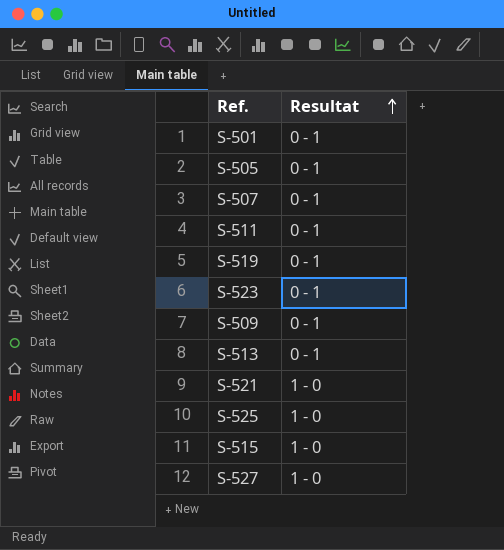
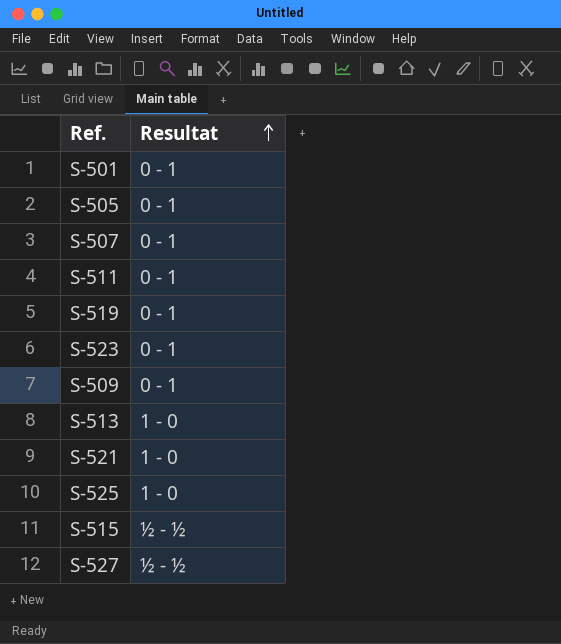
S-513 | Resultat: 0 - 1 -> 1 - 0
S-515 | Resultat: 1 - 0 -> ½ - ½
S-527 | Resultat: 1 - 0 -> ½ - ½

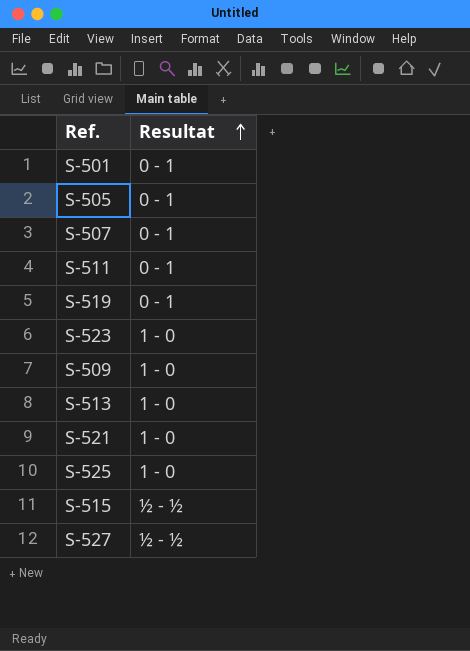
S-523 | Resultat: 0 - 1 -> 1 - 0
S-509 | Resultat: 0 - 1 -> 1 - 0

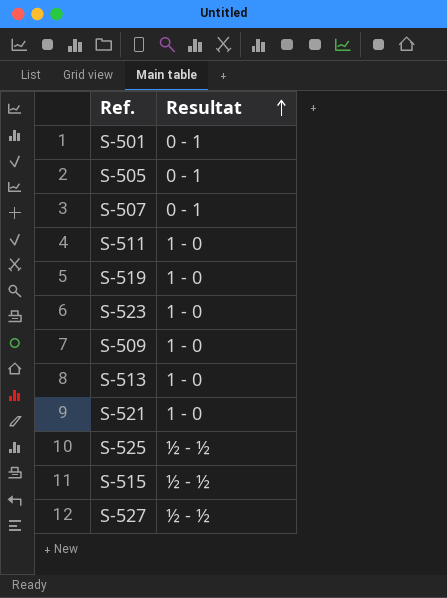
S-511 | Resultat: 0 - 1 -> 1 - 0
S-519 | Resultat: 0 - 1 -> 1 - 0
S-525 | Resultat: 1 - 0 -> ½ - ½

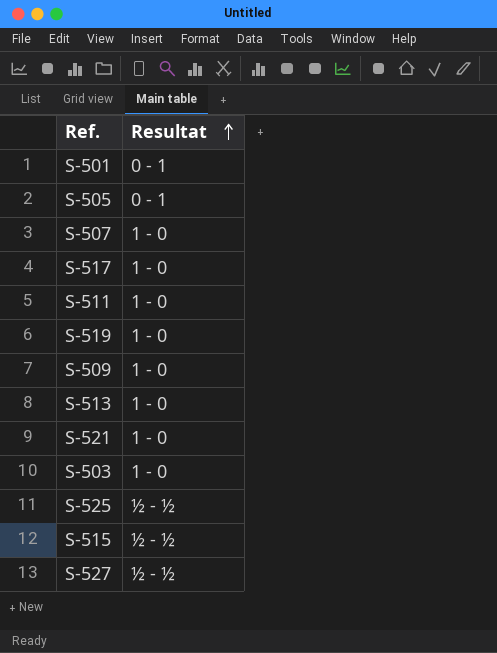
row S-523: 1 - 0 -> none
S-507 | Resultat: 0 - 1 -> 1 - 0
row S-517: none -> 1 - 0
row S-503: none -> 1 - 0

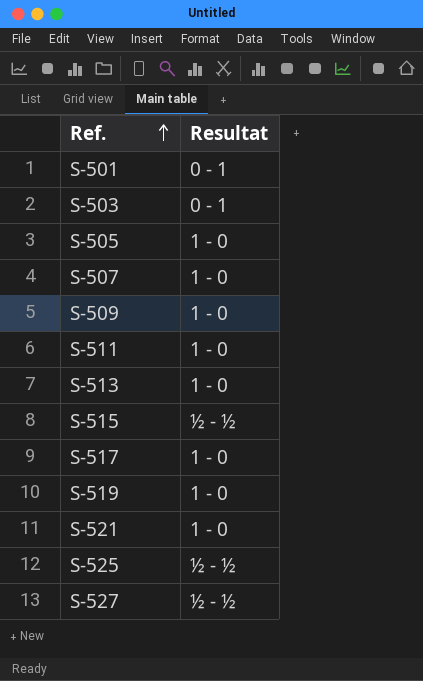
row order: Resultat ascending -> Ref. ascending
S-503 | Resultat: 1 - 0 -> 0 - 1
S-505 | Resultat: 0 - 1 -> 1 - 0

